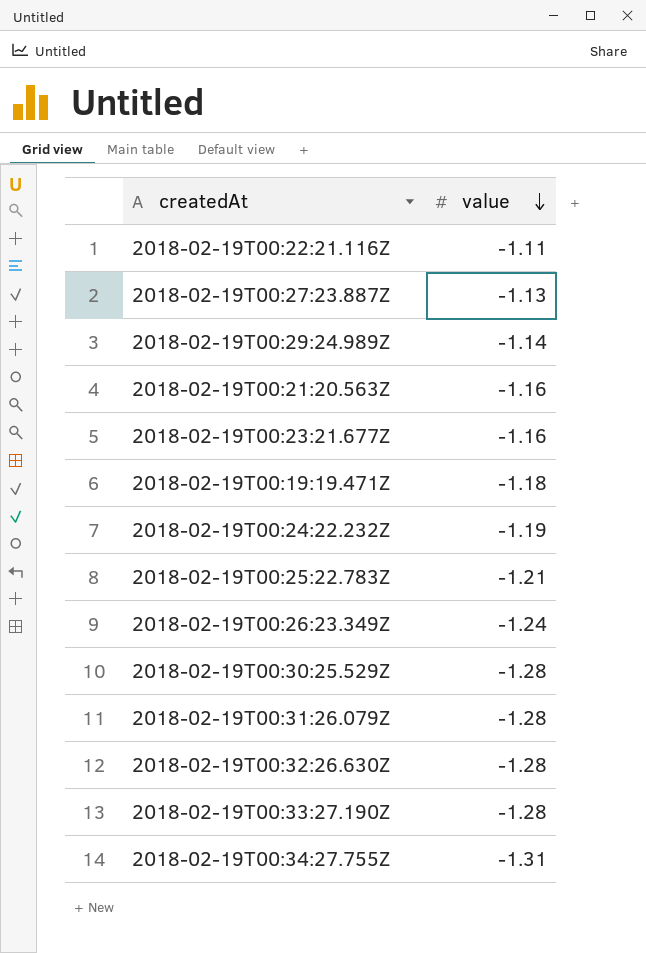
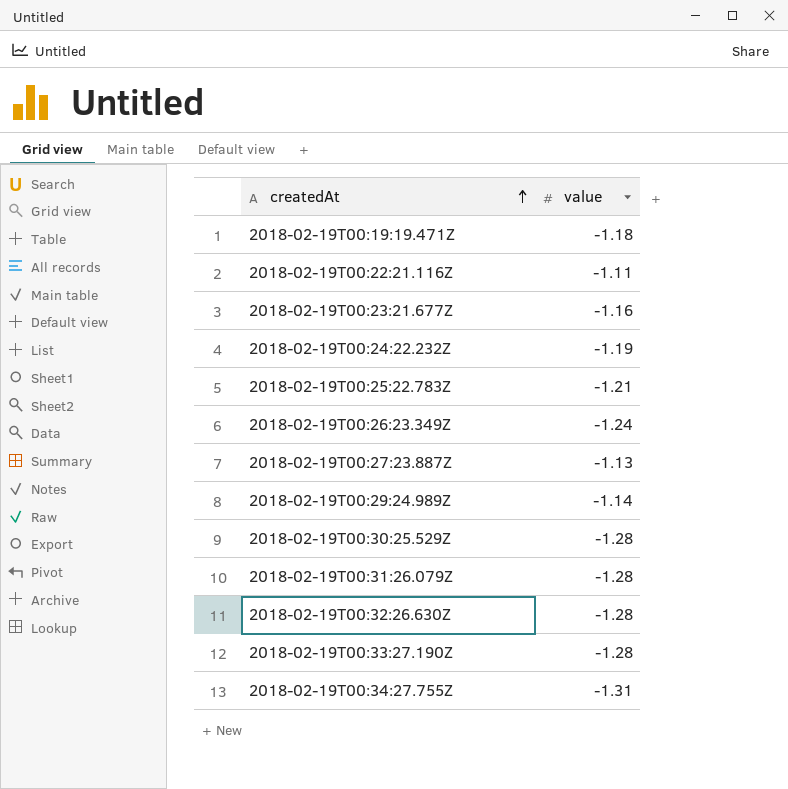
row order: value descending -> createdAt ascending
row 2018-02-19T00:21:20.563Z: -1.16 -> none

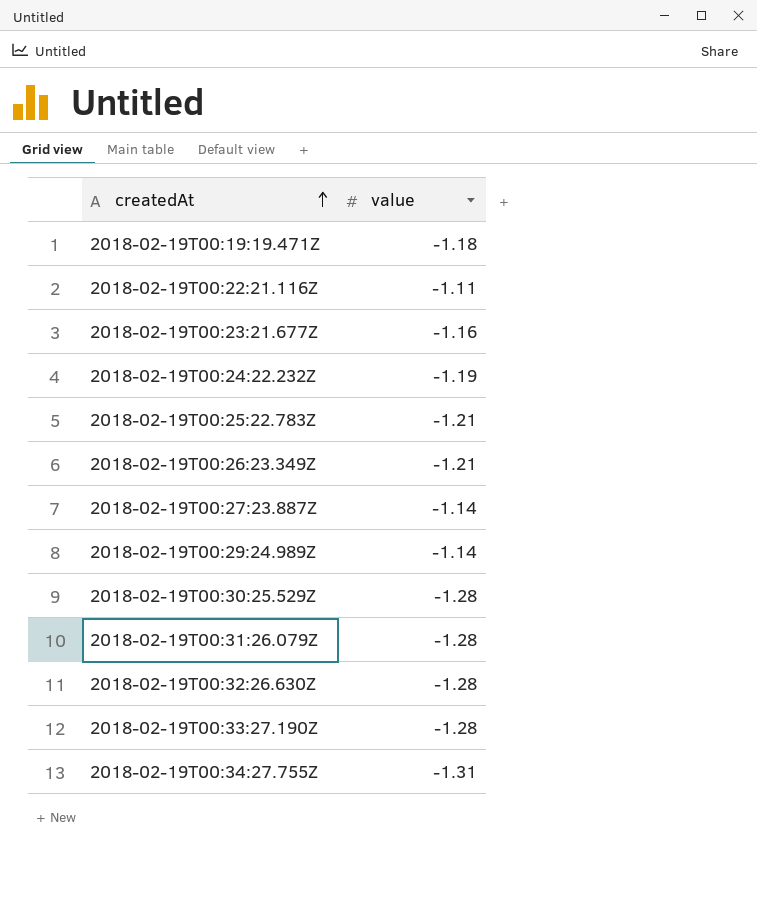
2018-02-19T00:26:23.349Z | value: -1.24 -> -1.21
2018-02-19T00:27:23.887Z | value: -1.13 -> -1.14

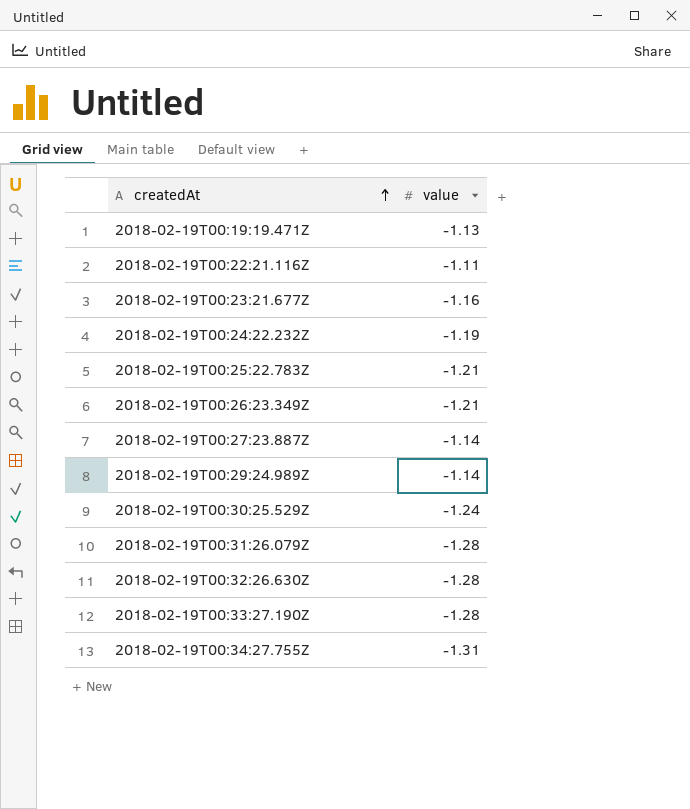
2018-02-19T00:19:19.471Z | value: -1.18 -> -1.13
2018-02-19T00:30:25.529Z | value: -1.28 -> -1.24

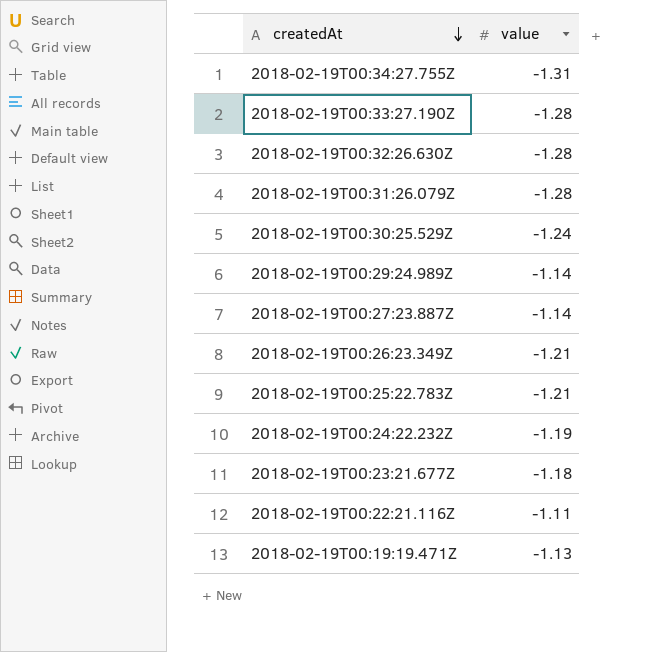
row order: createdAt ascending -> createdAt descending
2018-02-19T00:23:21.677Z | value: -1.16 -> -1.18

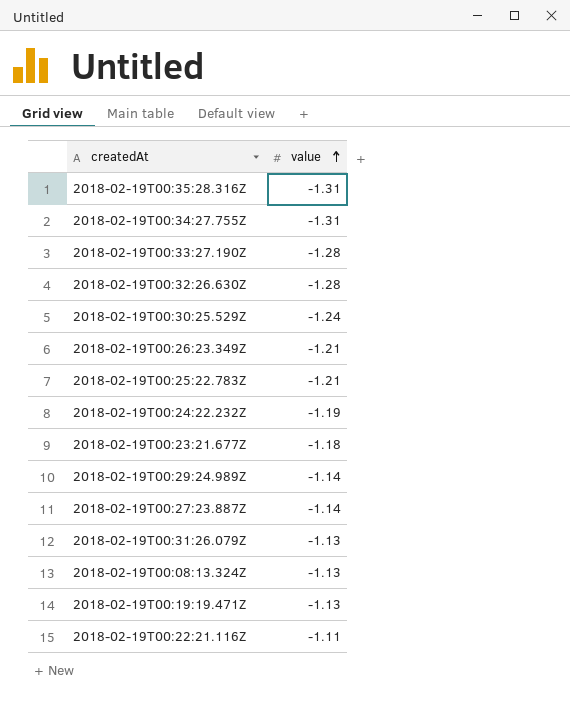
row order: createdAt descending -> value ascending
row 2018-02-19T00:35:28.316Z: none -> -1.31
2018-02-19T00:31:26.079Z | value: -1.28 -> -1.13
row 2018-02-19T00:08:13.324Z: none -> -1.13

